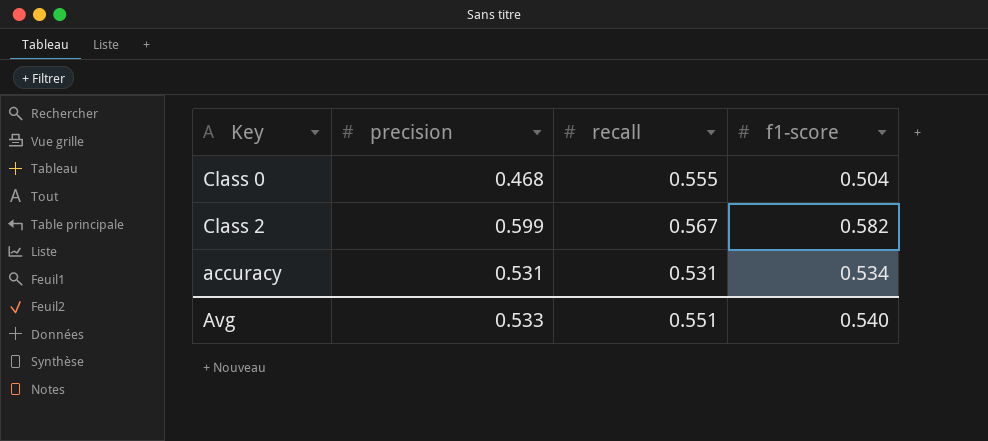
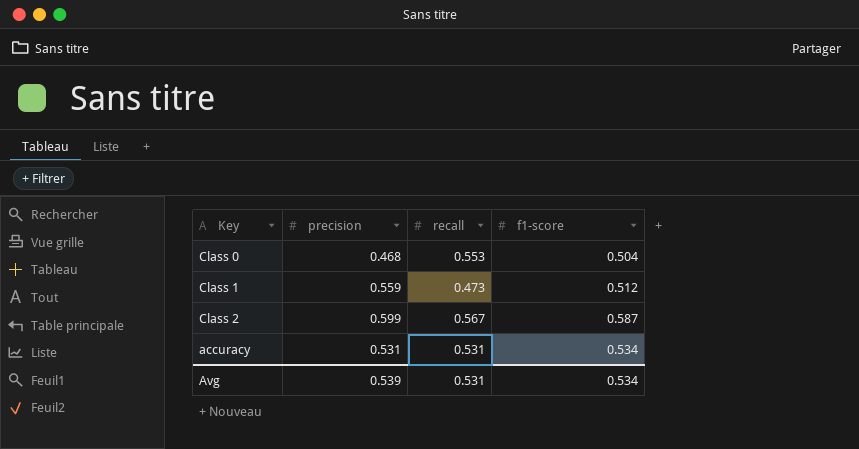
Class 0 | recall: 0.555 -> 0.553
row Class 1: none -> 0.559 | 0.473 | 0.512
Class 2 | f1-score: 0.582 -> 0.587
Avg | precision: 0.533 -> 0.539
Avg | recall: 0.551 -> 0.531
Avg | f1-score: 0.540 -> 0.534

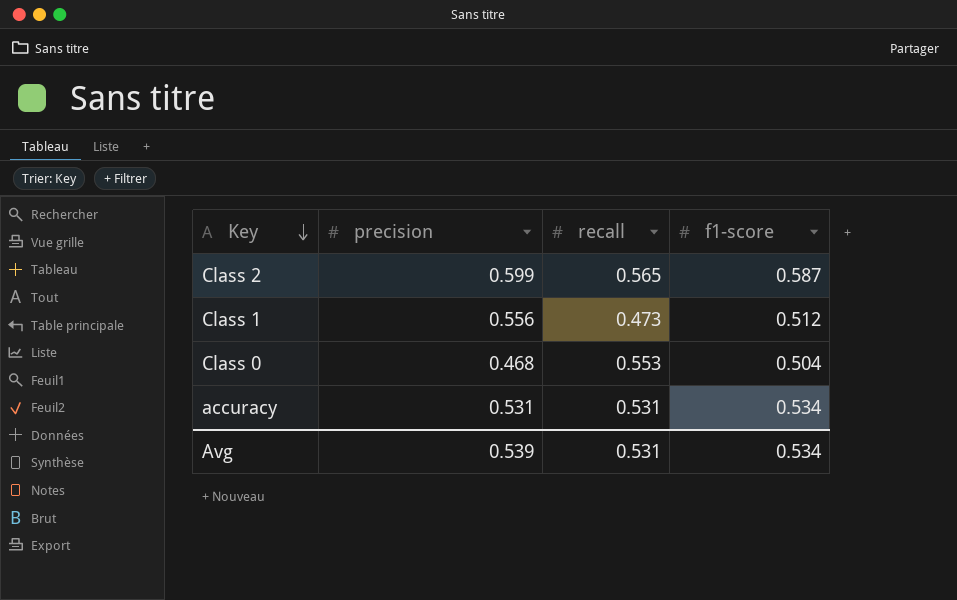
row order: none -> Key descending
Class 2 | recall: 0.567 -> 0.565
Class 1 | precision: 0.559 -> 0.556

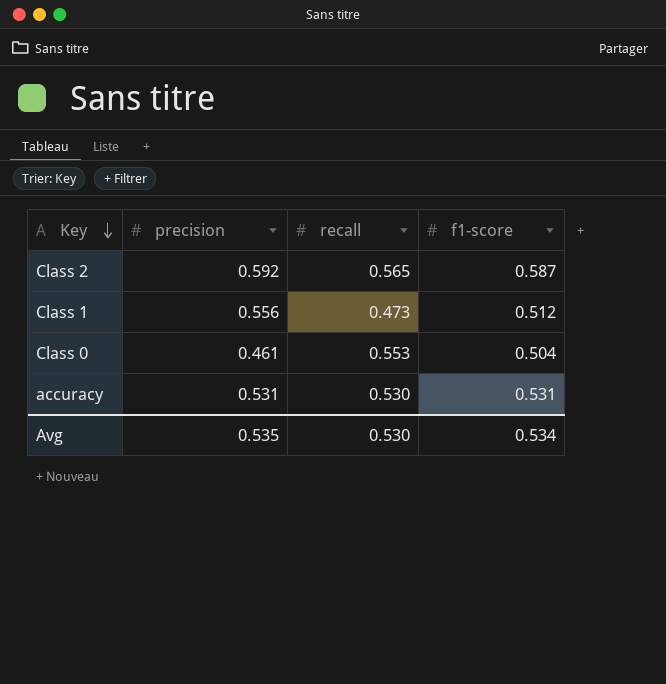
Class 2 | precision: 0.599 -> 0.592
Class 0 | precision: 0.468 -> 0.461
accuracy | recall: 0.531 -> 0.530
accuracy | f1-score: 0.534 -> 0.531
Avg | precision: 0.539 -> 0.535
Avg | recall: 0.531 -> 0.530

